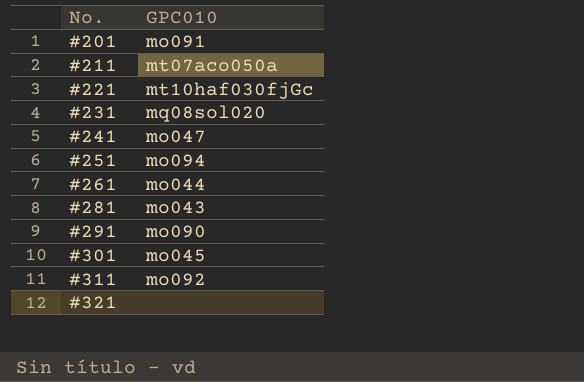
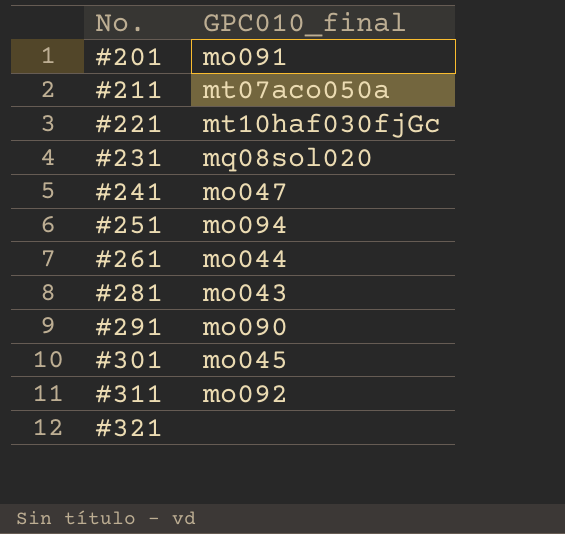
column name: GPC010 -> GPC010_final

